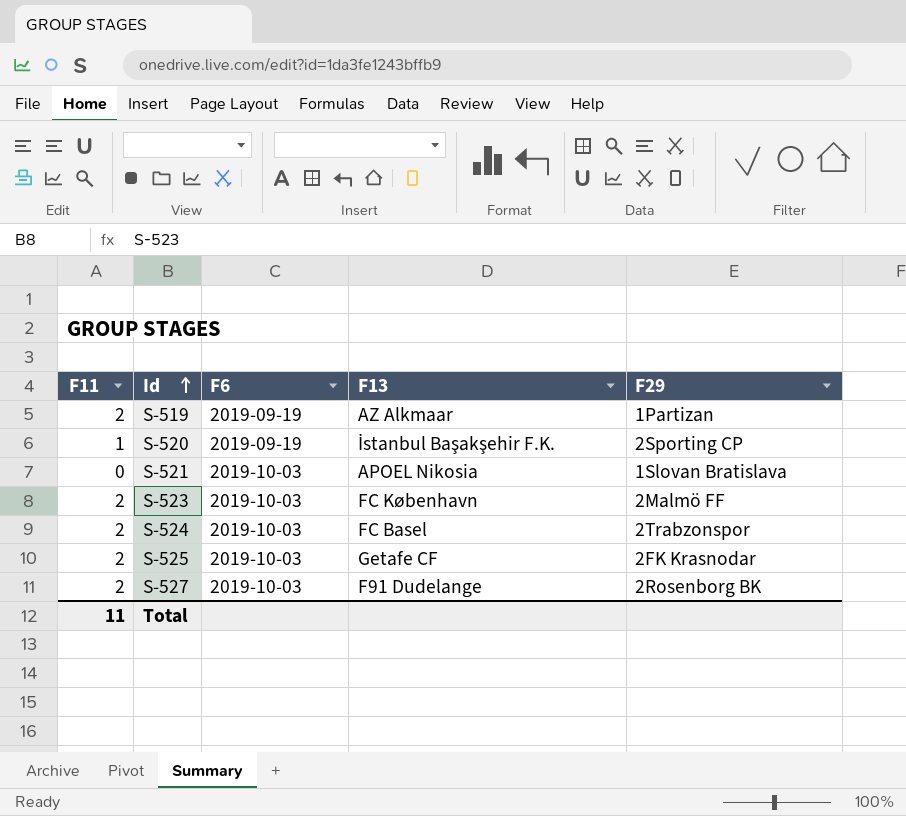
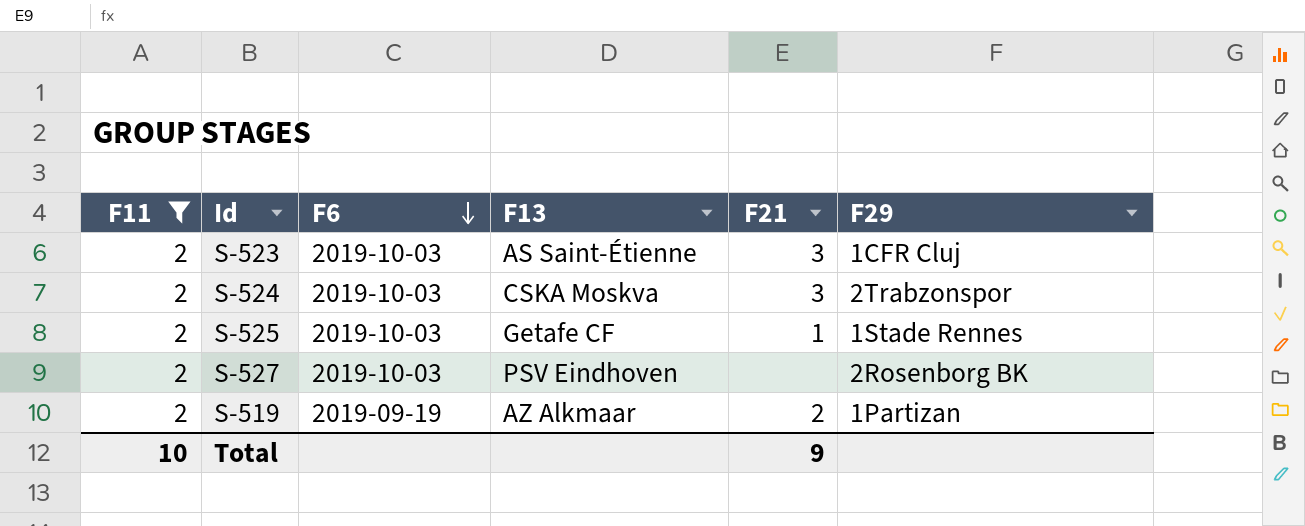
filter: none -> F11 = 2
row order: Id ascending -> F6 descending
column F21 | position: none -> 5
S-523 | F13: FC København -> AS Saint-Étienne
S-523 | F29: 2Malmö FF -> 1CFR Cluj
S-524 | F13: FC Basel -> CSKA Moskva
S-525 | F29: 2FK Krasnodar -> 1Stade Rennes
S-527 | F13: F91 Dudelange -> PSV Eindhoven
Total | F11: 11 -> 10

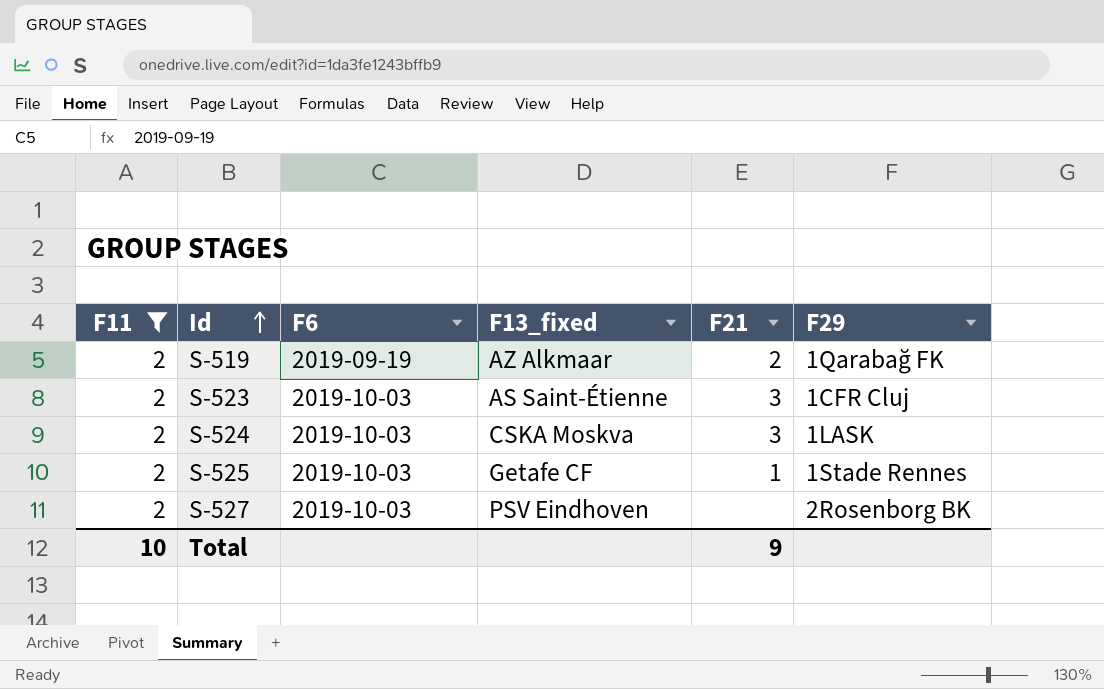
row order: F6 descending -> Id ascending
column name: F13 -> F13_fixed
S-519 | F29: 1Partizan -> 1Qarabağ FK
S-524 | F29: 2Trabzonspor -> 1LASK

